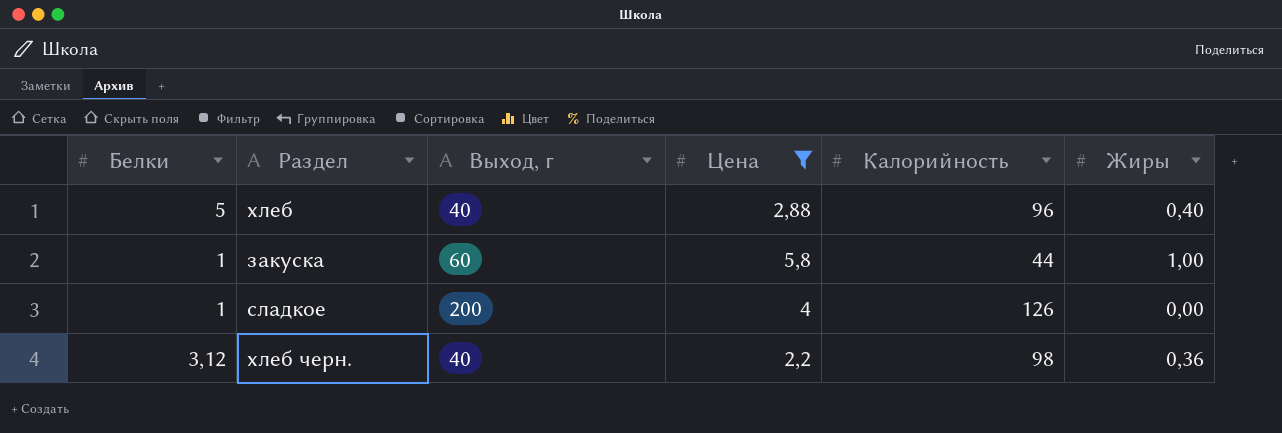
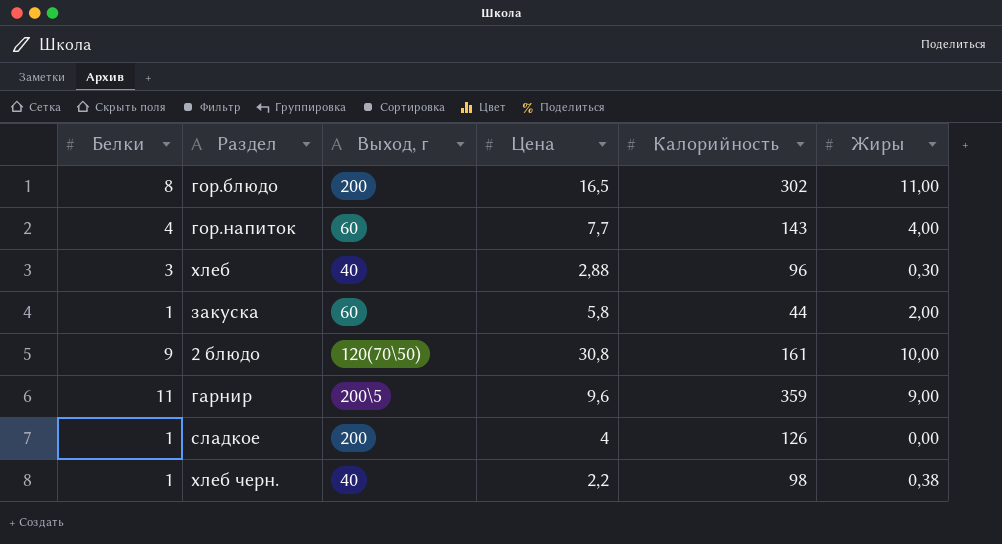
filter: Цена <= 5,8 -> none
хлеб | Белки: 5 -> 3
хлеб | Жиры: 0,40 -> 0,30
закуска | Жиры: 1,00 -> 2,00
хлеб черн. | Белки: 3,12 -> 1
хлеб черн. | Жиры: 0,36 -> 0,38

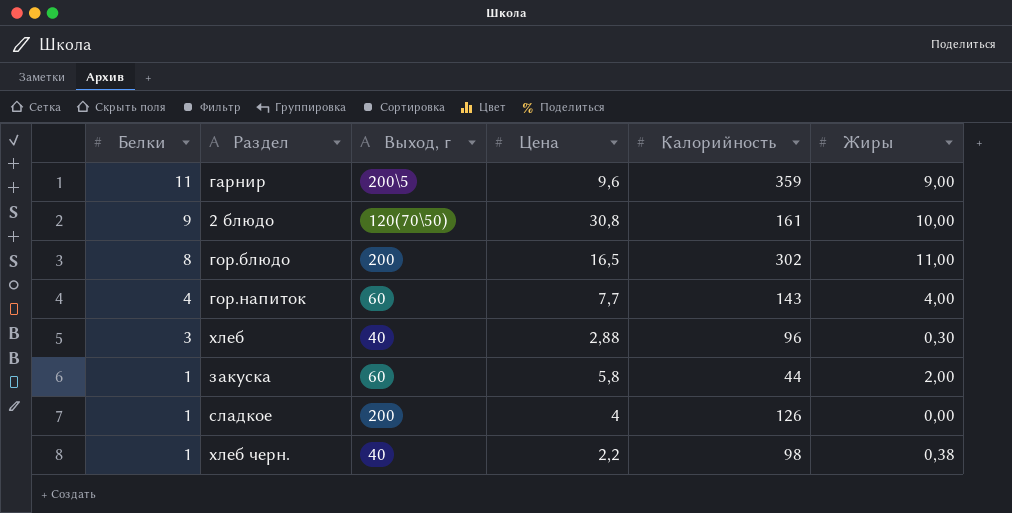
row order: none -> Белки descending

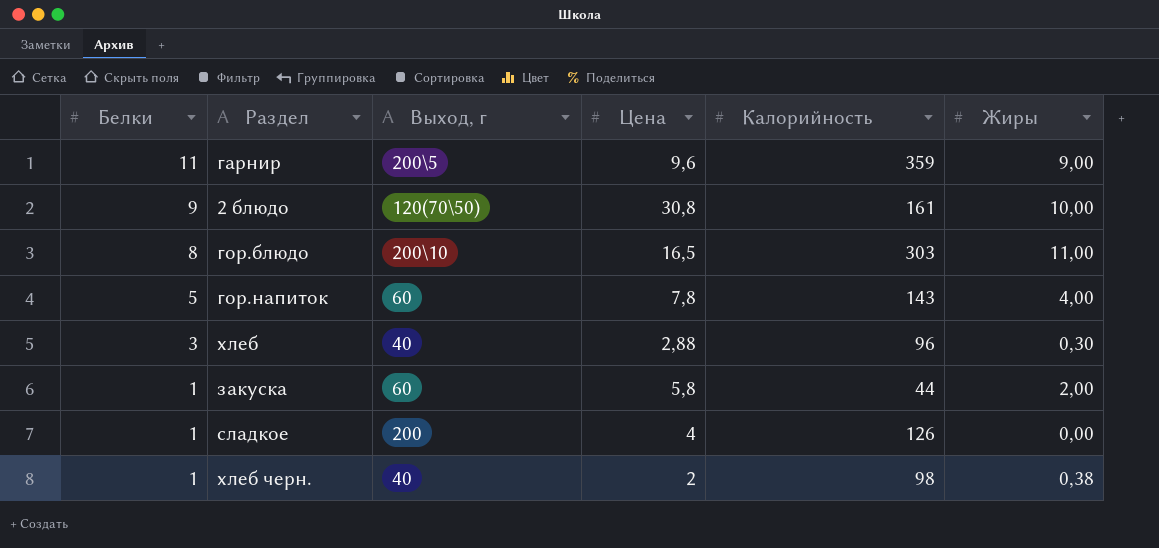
гор.блюдо | Выход, г: 200 -> 200\10
гор.блюдо | Калорийность: 302 -> 303
гор.напиток | Белки: 4 -> 5
гор.напиток | Цена: 7,7 -> 7,8
хлеб черн. | Цена: 2,2 -> 2

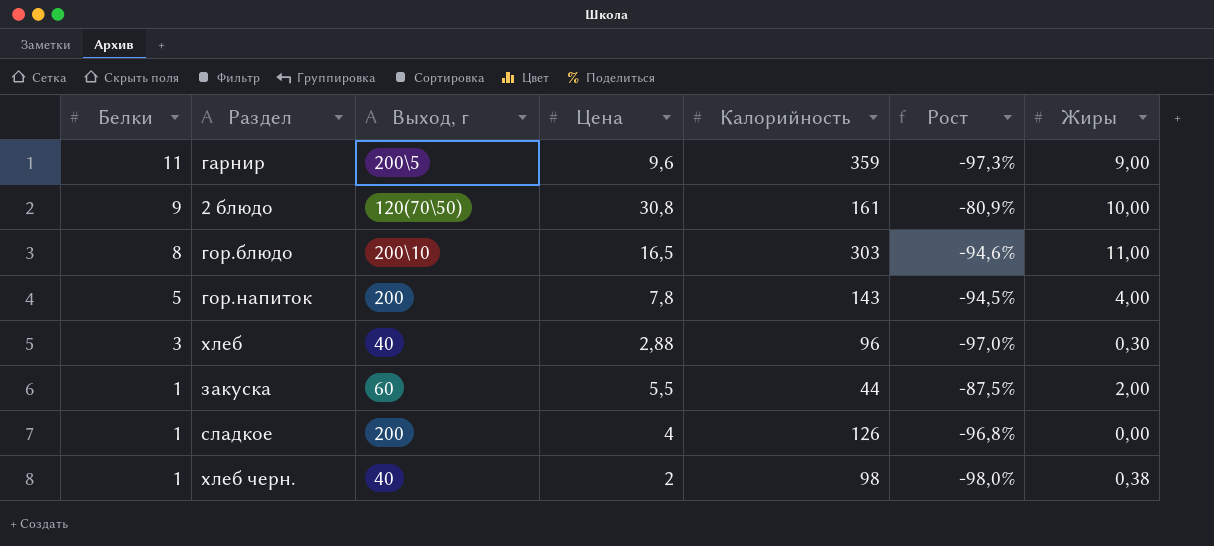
column Рост | formula: none -> ([Цена] - [Калорийность]) / [Калорийность]
гор.напиток | Выход, г: 60 -> 200
закуска | Цена: 5,8 -> 5,5

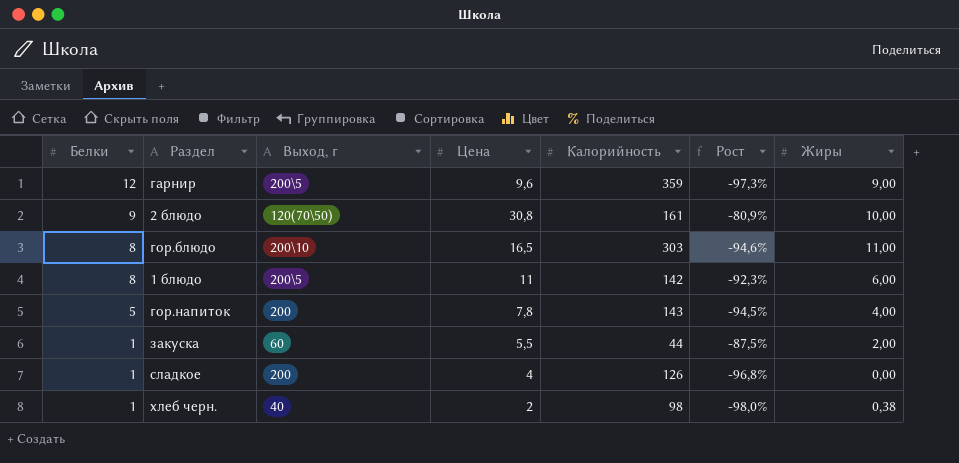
row хлеб: 3 | 40 | 2,88 | 96 | -97,0% | 0,30 -> none
гарнир | Белки: 11 -> 12
row 1 блюдо: none -> 8 | 200\5 | 11 | 142 | -92,3% | 6,00

